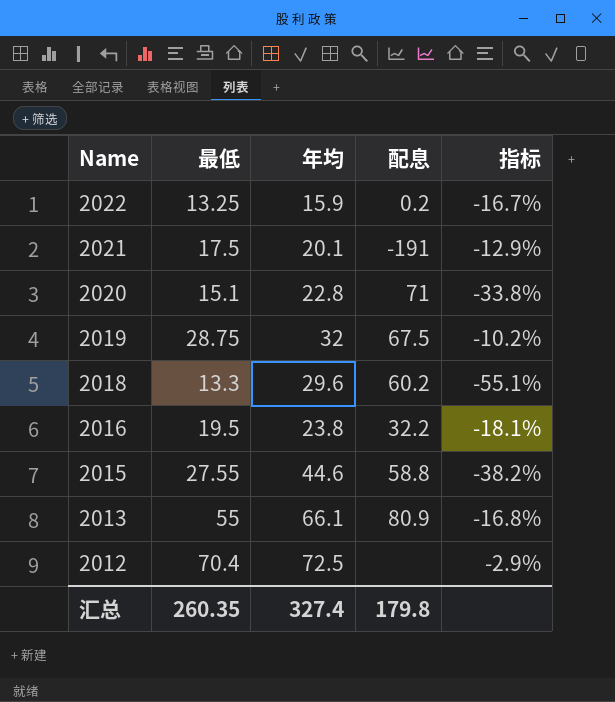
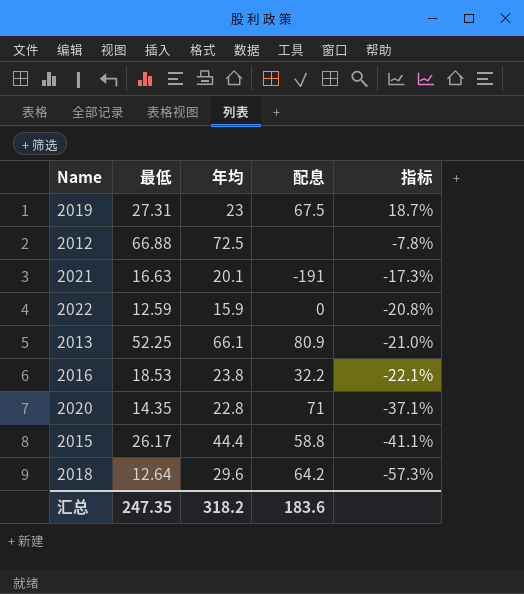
row order: Name descending -> 指标 descending
2019 | 最低: 28.75 -> 27.31
2019 | 年均: 32 -> 23
2019 | 指标: -10.2% -> 18.7%
2012 | 最低: 70.4 -> 66.88
2012 | 指标: -2.9% -> -7.8%
2021 | 最低: 17.5 -> 16.63
2021 | 指标: -12.9% -> -17.3%
2022 | 最低: 13.25 -> 12.59
2022 | 配息: 0.2 -> 0
2022 | 指标: -16.7% -> -20.8%
2013 | 最低: 55 -> 52.25
2013 | 指标: -16.8% -> -21.0%
2016 | 最低: 19.5 -> 18.53
2016 | 指标: -18.1% -> -22.1%
2020 | 最低: 15.1 -> 14.35
2020 | 指标: -33.8% -> -37.1%
2015 | 最低: 27.55 -> 26.17
2015 | 年均: 44.6 -> 44.4
2015 | 指标: -38.2% -> -41.1%
2018 | 最低: 13.3 -> 12.64
2018 | 配息: 60.2 -> 64.2
2018 | 指标: -55.1% -> -57.3%
汇总 | 最低: 260.35 -> 247.35
汇总 | 年均: 327.4 -> 318.2
汇总 | 配息: 179.8 -> 183.6

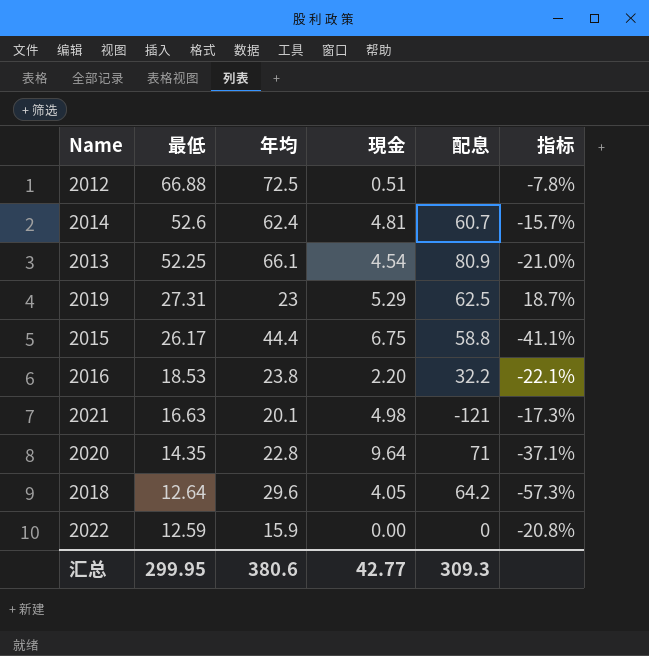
row order: 指标 descending -> 最低 descending
column 現金 | position: none -> 4
row 2014: none -> 52.6 | 62.4 | 4.81 | 60.7 | -15.7%
2019 | 配息: 67.5 -> 62.5
2021 | 配息: -191 -> -121
汇总 | 最低: 247.35 -> 299.95
汇总 | 年均: 318.2 -> 380.6
汇总 | 配息: 183.6 -> 309.3

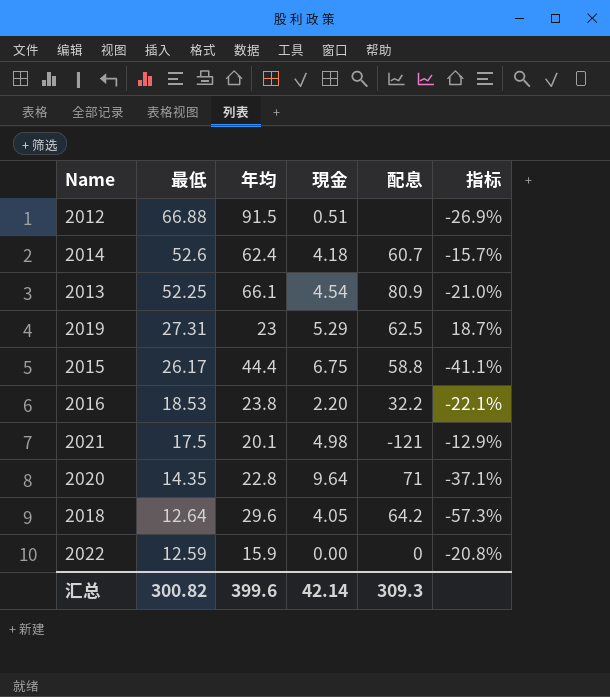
2012 | 年均: 72.5 -> 91.5
2012 | 指标: -7.8% -> -26.9%
2014 | 現金: 4.81 -> 4.18
2021 | 最低: 16.63 -> 17.5
2021 | 指标: -17.3% -> -12.9%
汇总 | 最低: 299.95 -> 300.82
汇总 | 年均: 380.6 -> 399.6
汇总 | 現金: 42.77 -> 42.14

